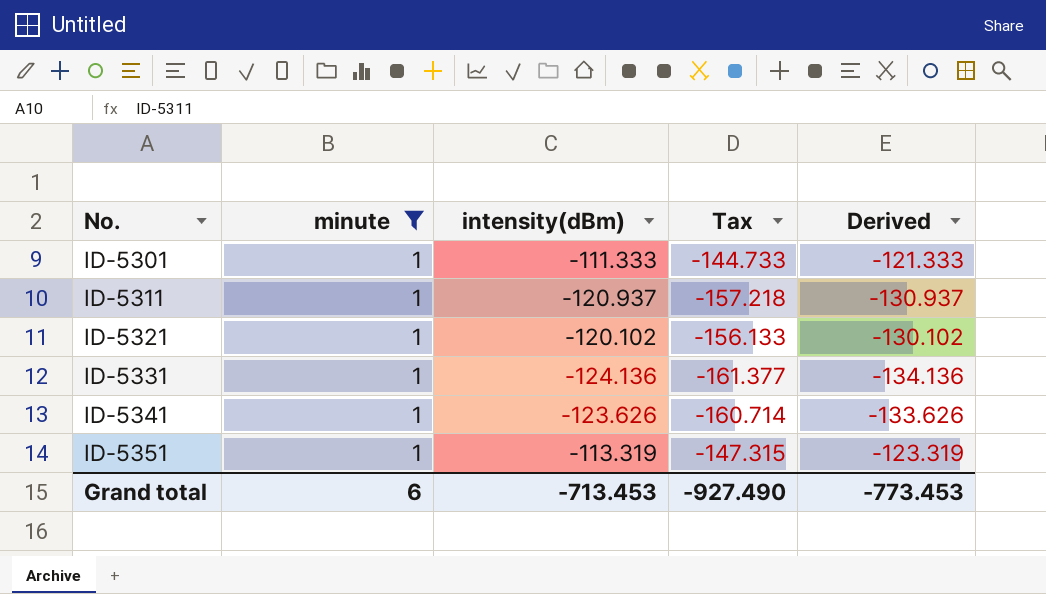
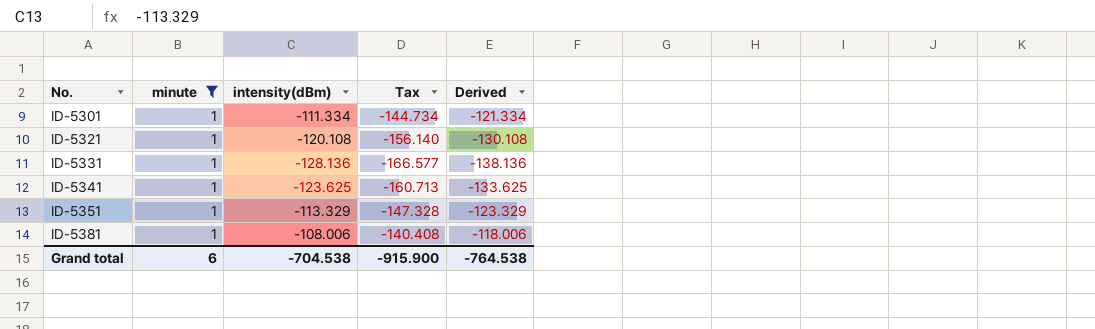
row ID-5311: 1 | -120.937 | -157.218 | -130.937 -> none
ID-5301 | intensity(dBm): -111.333 -> -111.334
ID-5301 | Tax: -144.733 -> -144.734
ID-5301 | Derived: -121.333 -> -121.334
ID-5321 | intensity(dBm): -120.102 -> -120.108
ID-5321 | Tax: -156.133 -> -156.140
ID-5321 | Derived: -130.102 -> -130.108
ID-5331 | intensity(dBm): -124.136 -> -128.136
ID-5331 | Tax: -161.377 -> -166.577
ID-5331 | Derived: -134.136 -> -138.136
ID-5341 | intensity(dBm): -123.626 -> -123.625
ID-5341 | Tax: -160.714 -> -160.713
ID-5341 | Derived: -133.626 -> -133.625
ID-5351 | intensity(dBm): -113.319 -> -113.329
ID-5351 | Tax: -147.315 -> -147.328
ID-5351 | Derived: -123.319 -> -123.329
row ID-5381: none -> 1 | -108.006 | -140.408 | -118.006
Grand total | intensity(dBm): -713.453 -> -704.538
Grand total | Tax: -927.490 -> -915.900
Grand total | Derived: -773.453 -> -764.538

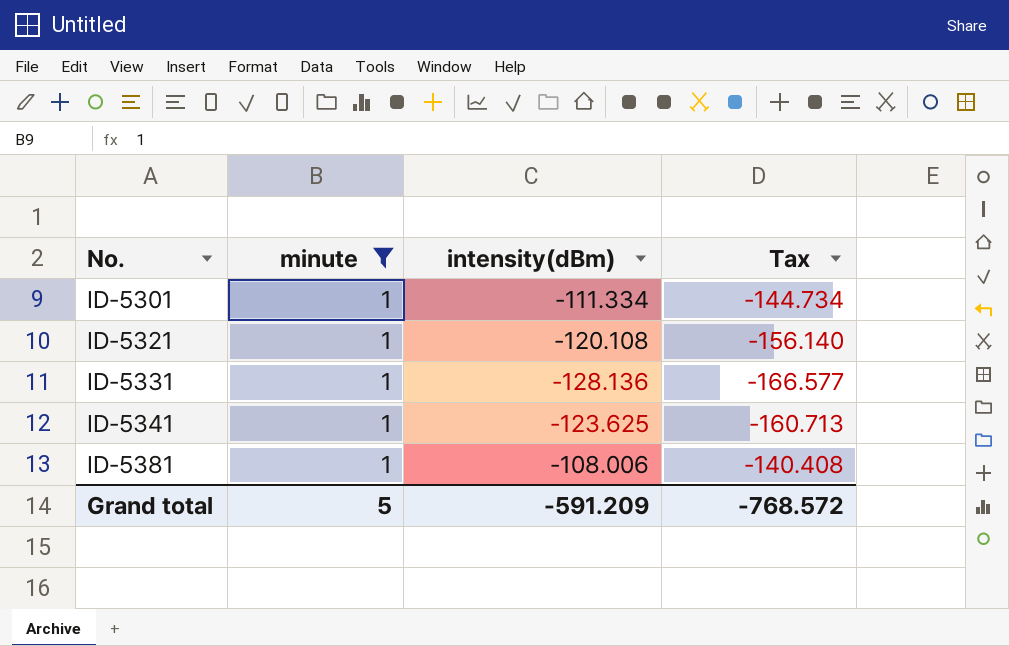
column Derived | formula: [intensity(dBm)] - 10 -> none
row ID-5351: 1 | -113.329 | -147.328 | -123.329 -> none
Grand total | minute: 6 -> 5
Grand total | intensity(dBm): -704.538 -> -591.209
Grand total | Tax: -915.900 -> -768.572

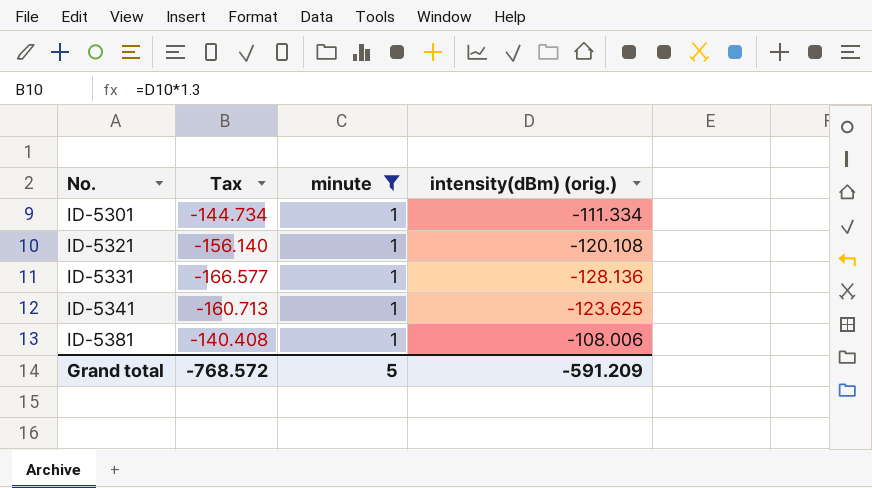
column Tax | position: 4 -> 2
column name: intensity(dBm) -> intensity(dBm) (orig.)

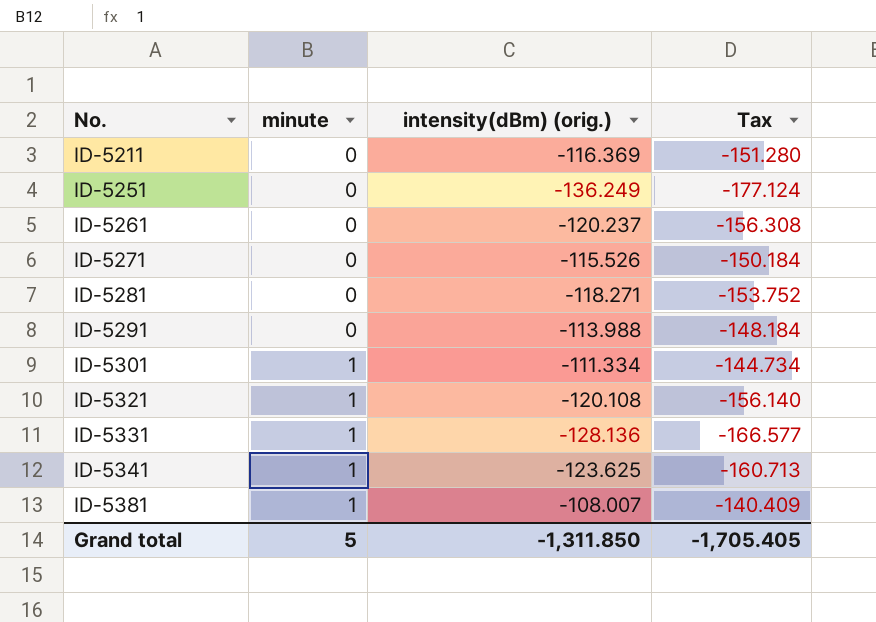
filter: minute = 1 -> none
column Tax | position: 2 -> 4
ID-5381 | intensity(dBm) (orig.): -108.006 -> -108.007
ID-5381 | Tax: -140.408 -> -140.409
Grand total | intensity(dBm) (orig.): -591.209 -> -1,311.850
Grand total | Tax: -768.572 -> -1,705.405

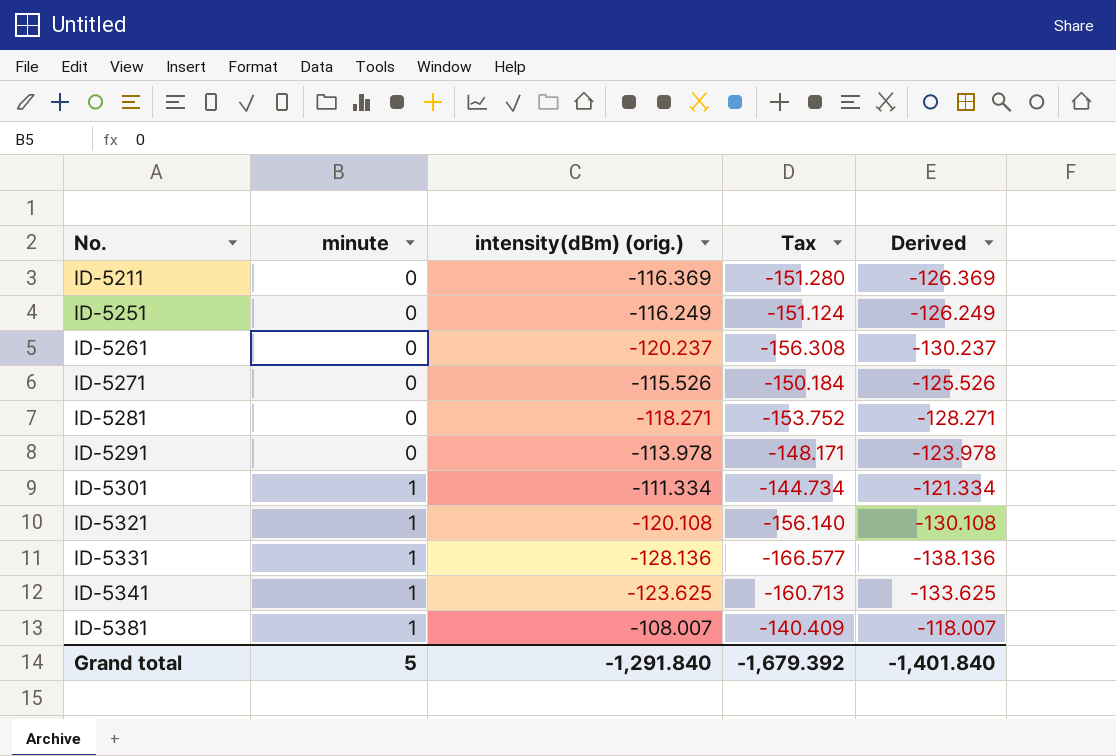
column Derived | formula: none -> [intensity(dBm) (orig.)] - 10
ID-5251 | intensity(dBm) (orig.): -136.249 -> -116.249
ID-5251 | Tax: -177.124 -> -151.124
ID-5291 | intensity(dBm) (orig.): -113.988 -> -113.978
ID-5291 | Tax: -148.184 -> -148.171
Grand total | intensity(dBm) (orig.): -1,311.850 -> -1,291.840
Grand total | Tax: -1,705.405 -> -1,679.392

